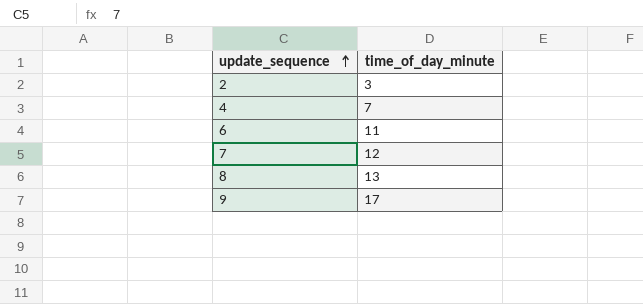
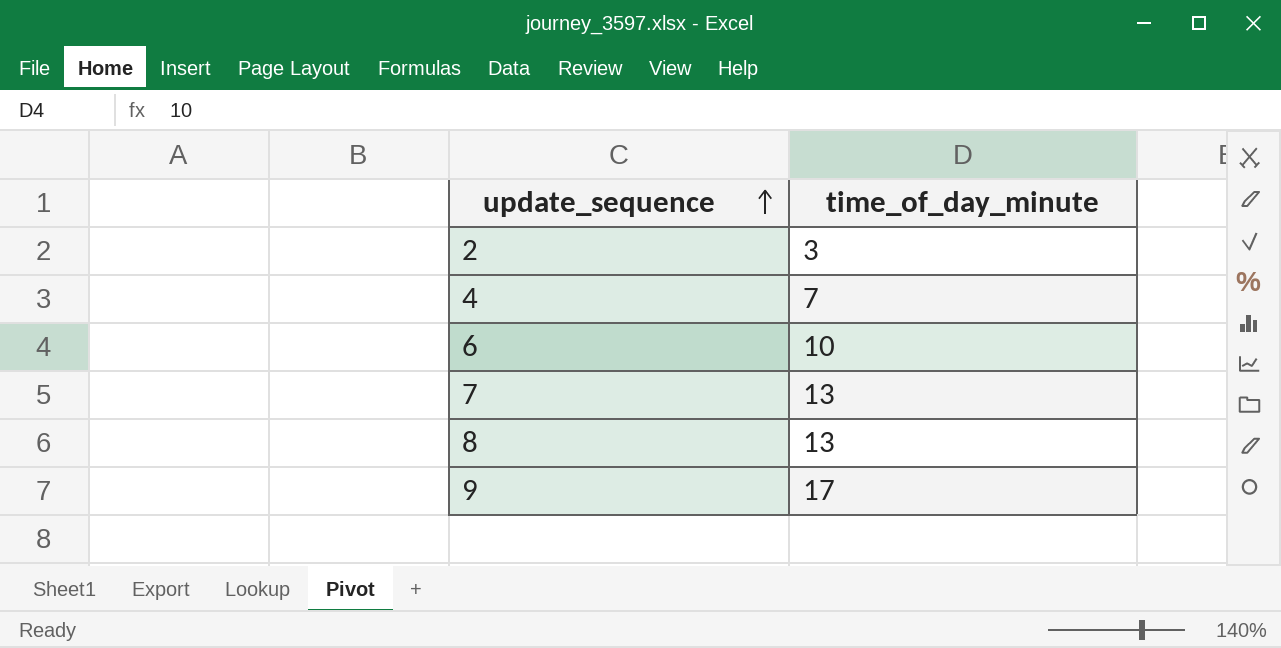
6 | time_of_day_minute: 11 -> 10
7 | time_of_day_minute: 12 -> 13

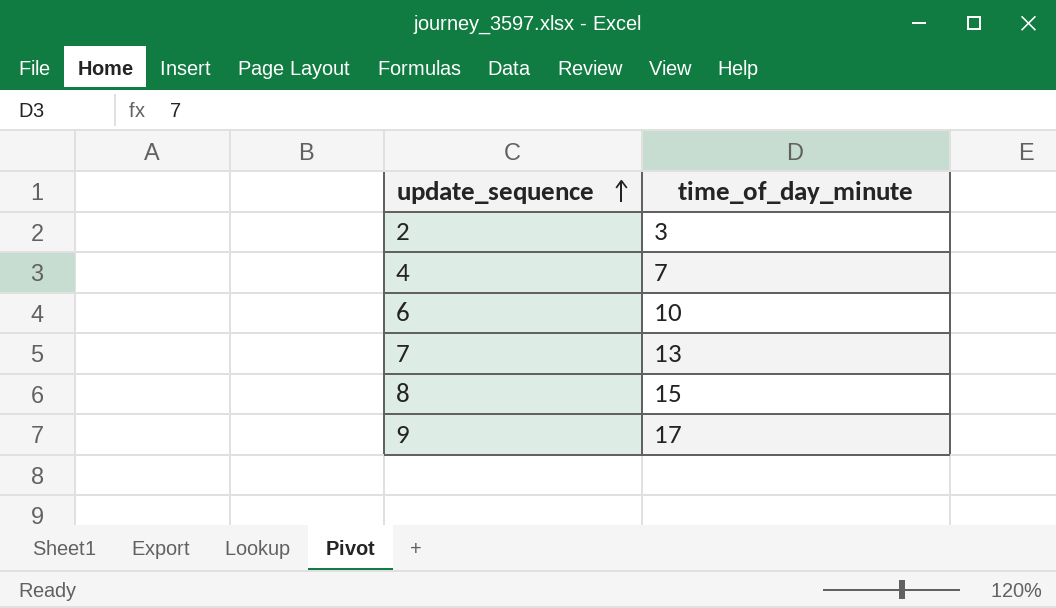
8 | time_of_day_minute: 13 -> 15

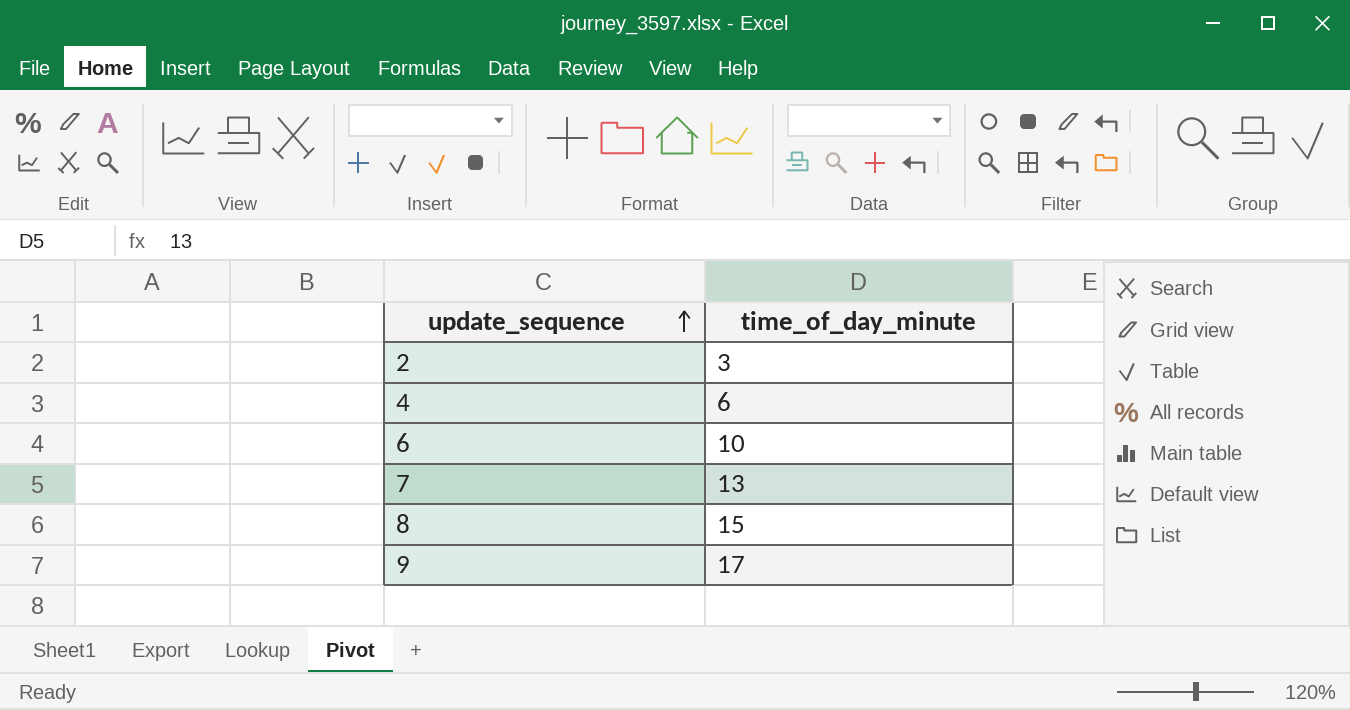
4 | time_of_day_minute: 7 -> 6

